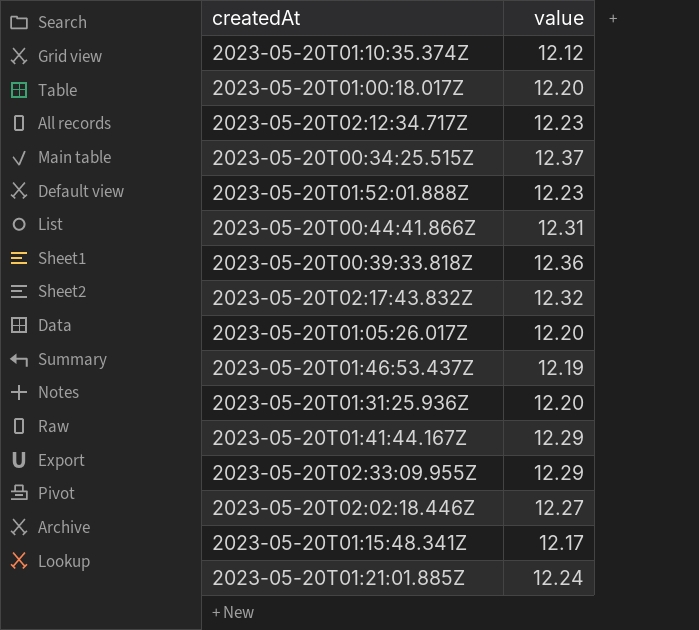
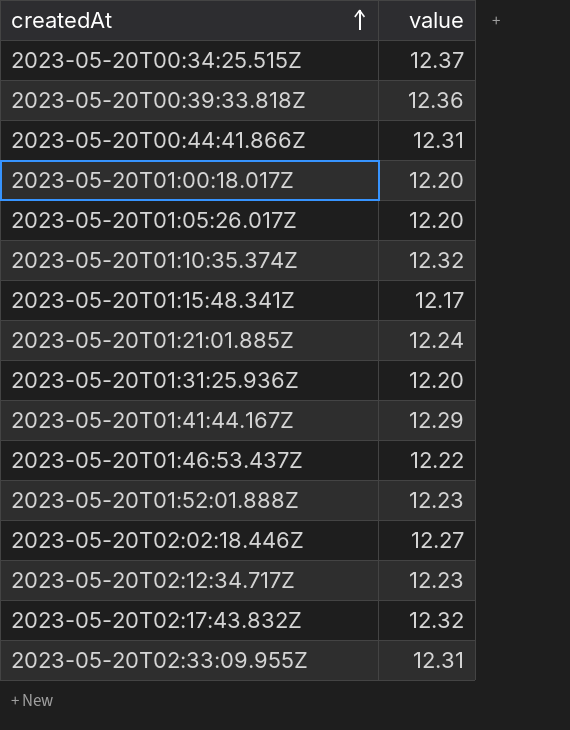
row order: none -> createdAt ascending
2023-05-20T01:10:35.374Z | value: 12.12 -> 12.32
2023-05-20T01:46:53.437Z | value: 12.19 -> 12.22
2023-05-20T02:33:09.955Z | value: 12.29 -> 12.31

